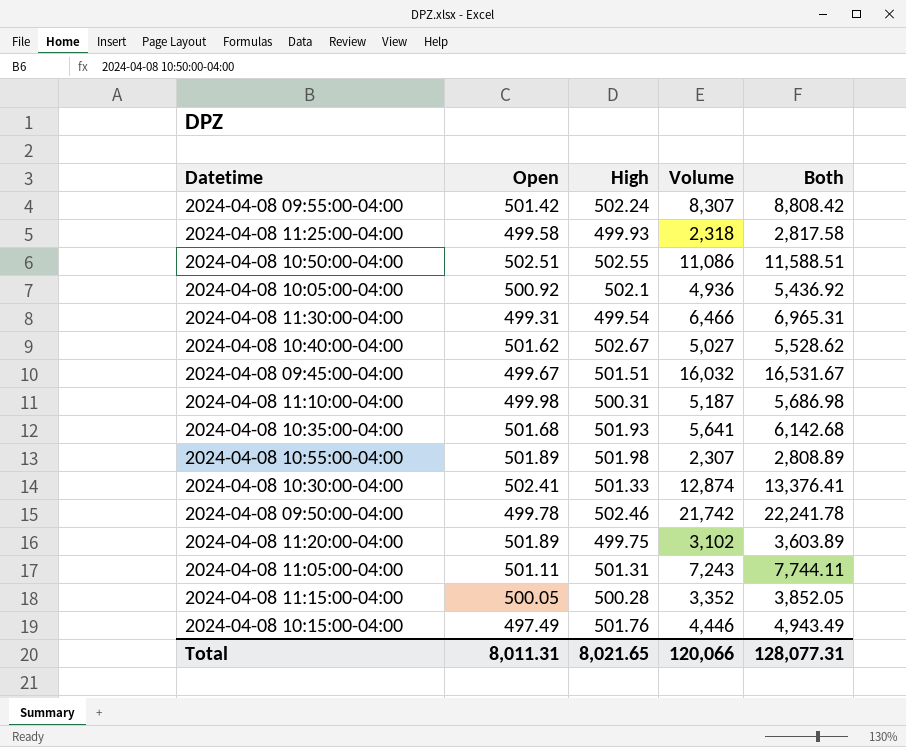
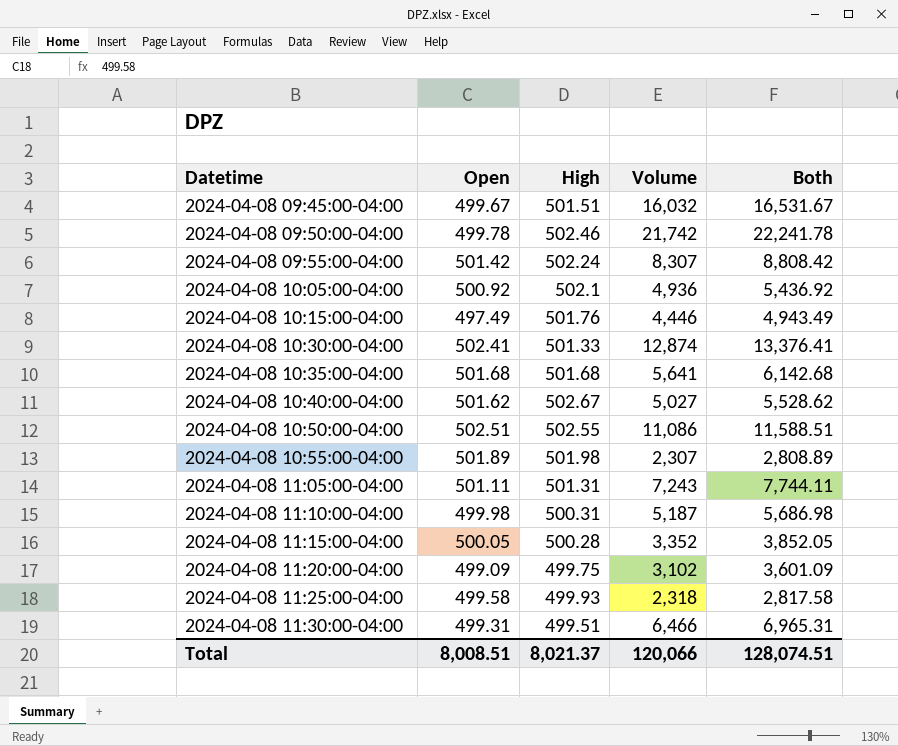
row order: none -> Datetime ascending
2024-04-08 10:35:00-04:00 | High: 501.93 -> 501.68
2024-04-08 11:20:00-04:00 | Open: 501.89 -> 499.09
2024-04-08 11:20:00-04:00 | Both: 3,603.89 -> 3,601.09
2024-04-08 11:30:00-04:00 | High: 499.54 -> 499.51
Total | Open: 8,011.31 -> 8,008.51
Total | High: 8,021.65 -> 8,021.37
Total | Both: 128,077.31 -> 128,074.51

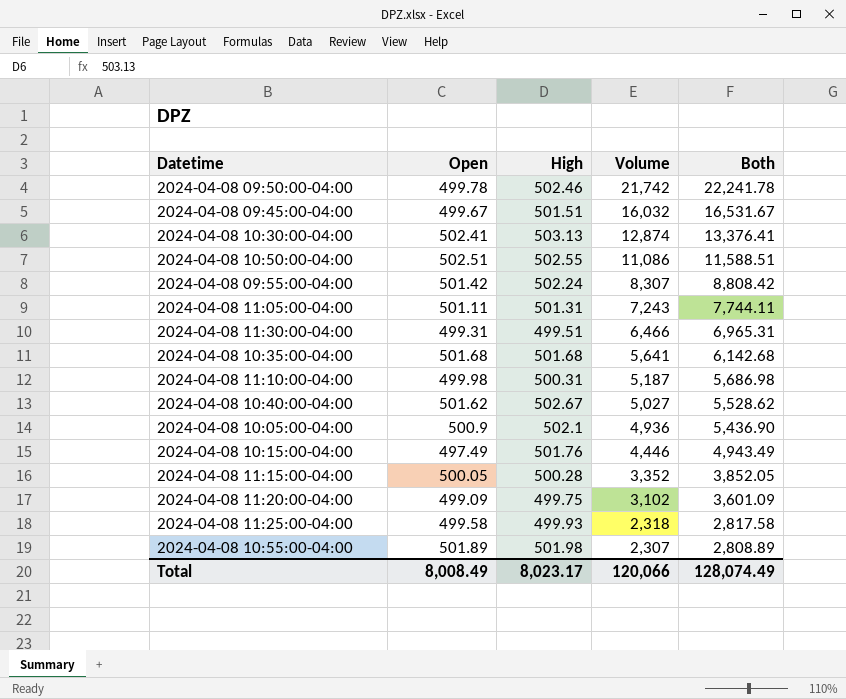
row order: Datetime ascending -> Volume descending
2024-04-08 10:30:00-04:00 | High: 501.33 -> 503.13
2024-04-08 10:05:00-04:00 | Open: 500.92 -> 500.9
2024-04-08 10:05:00-04:00 | Both: 5,436.92 -> 5,436.90
Total | Open: 8,008.51 -> 8,008.49
Total | High: 8,021.37 -> 8,023.17
Total | Both: 128,074.51 -> 128,074.49

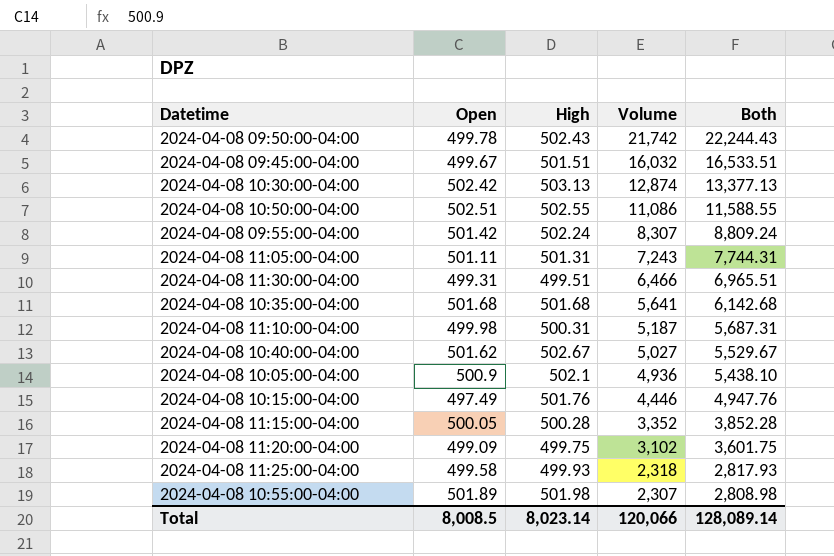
column Both | formula: [Open] + [Volume] -> [High] + [Volume]
2024-04-08 09:50:00-04:00 | High: 502.46 -> 502.43
2024-04-08 10:30:00-04:00 | Open: 502.41 -> 502.42
Total | Open: 8,008.49 -> 8,008.5
Total | High: 8,023.17 -> 8,023.14
Total | Both: 128,074.49 -> 128,089.14

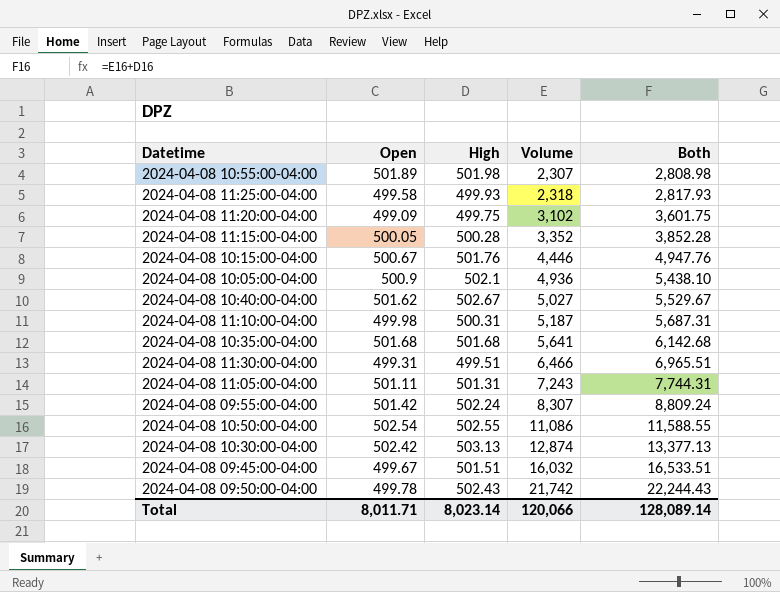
row order: Volume descending -> Volume ascending
2024-04-08 10:15:00-04:00 | Open: 497.49 -> 500.67
2024-04-08 10:50:00-04:00 | Open: 502.51 -> 502.54
Total | Open: 8,008.5 -> 8,011.71

